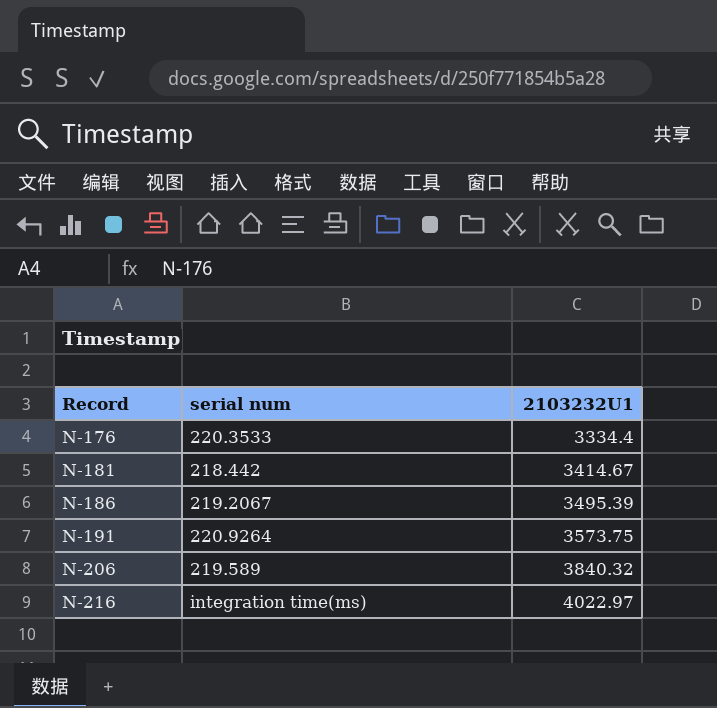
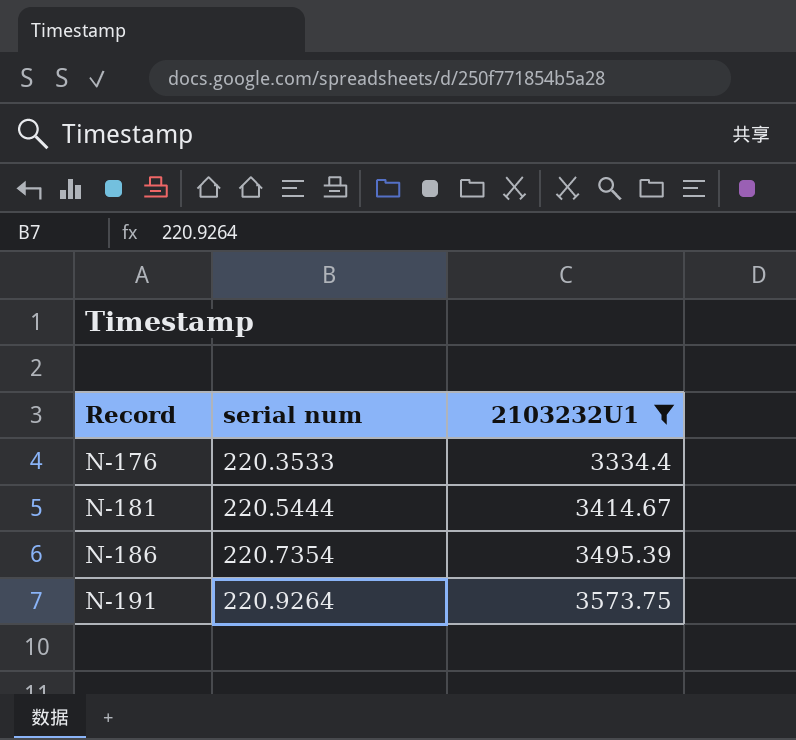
filter: none -> 2103232U1 <= 3573.75
N-181 | serial num: 218.442 -> 220.5444
N-186 | serial num: 219.2067 -> 220.7354

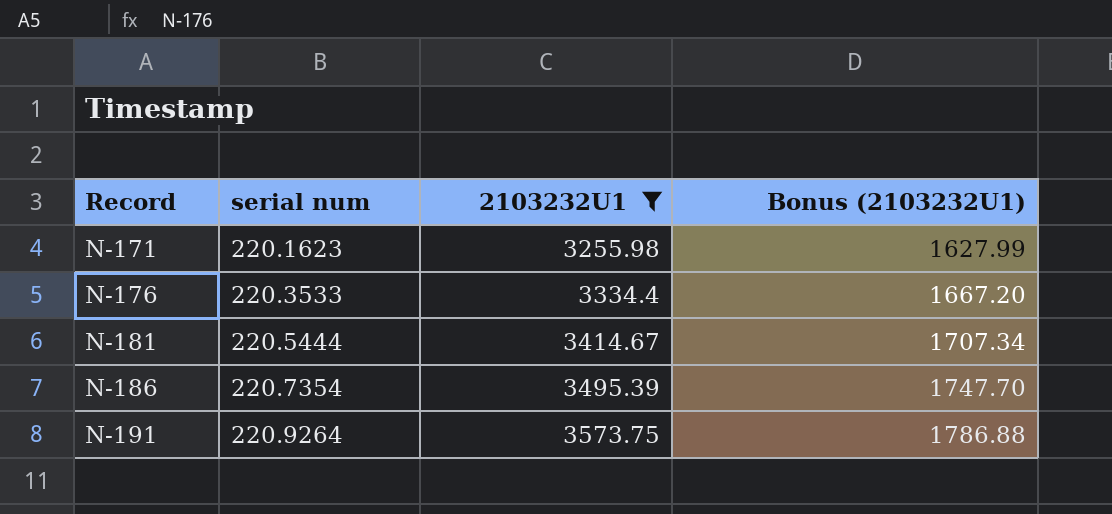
column Bonus (2103232U1) | formula: none -> [2103232U1] * 0.5
row N-171: none -> 220.1623 | 3255.98 | 1627.99

